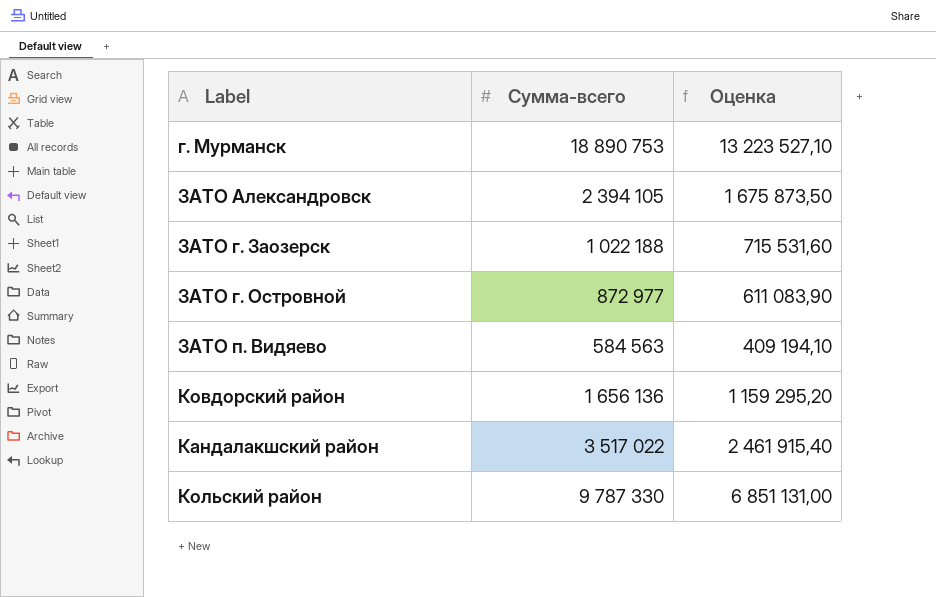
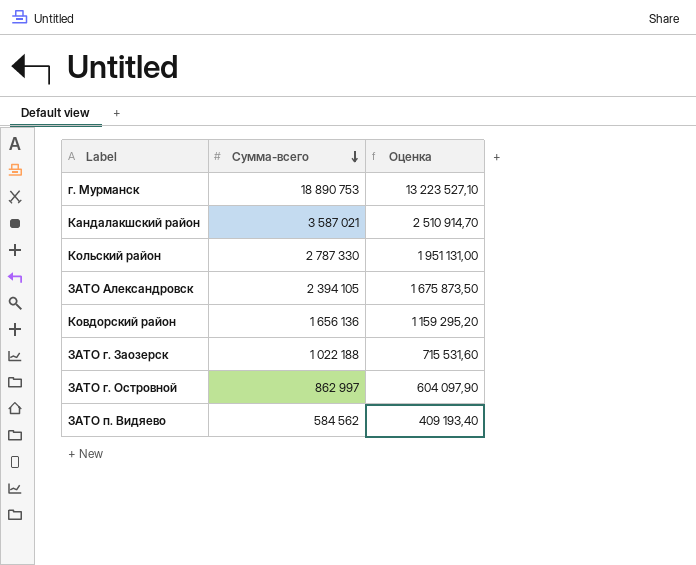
row order: none -> Сумма-всего descending
Кандалакшский район | Сумма-всего: 3 517 022 -> 3 587 021
Кандалакшский район | Оценка: 2 461 915,40 -> 2 510 914,70
Кольский район | Сумма-всего: 9 787 330 -> 2 787 330
Кольский район | Оценка: 6 851 131,00 -> 1 951 131,00
ЗАТО г. Островной | Сумма-всего: 872 977 -> 862 997
ЗАТО г. Островной | Оценка: 611 083,90 -> 604 097,90
ЗАТО п. Видяево | Сумма-всего: 584 563 -> 584 562
ЗАТО п. Видяево | Оценка: 409 194,10 -> 409 193,40

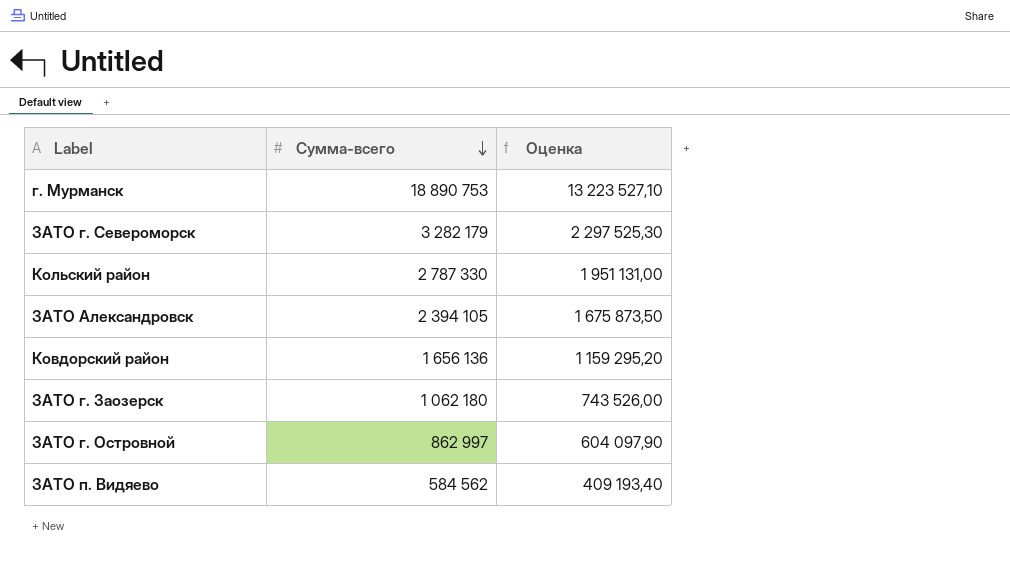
row Кандалакшский район: 3 587 021 | 2 510 914,70 -> none
row ЗАТО г. Североморск: none -> 3 282 179 | 2 297 525,30
ЗАТО г. Заозерск | Сумма-всего: 1 022 188 -> 1 062 180
ЗАТО г. Заозерск | Оценка: 715 531,60 -> 743 526,00

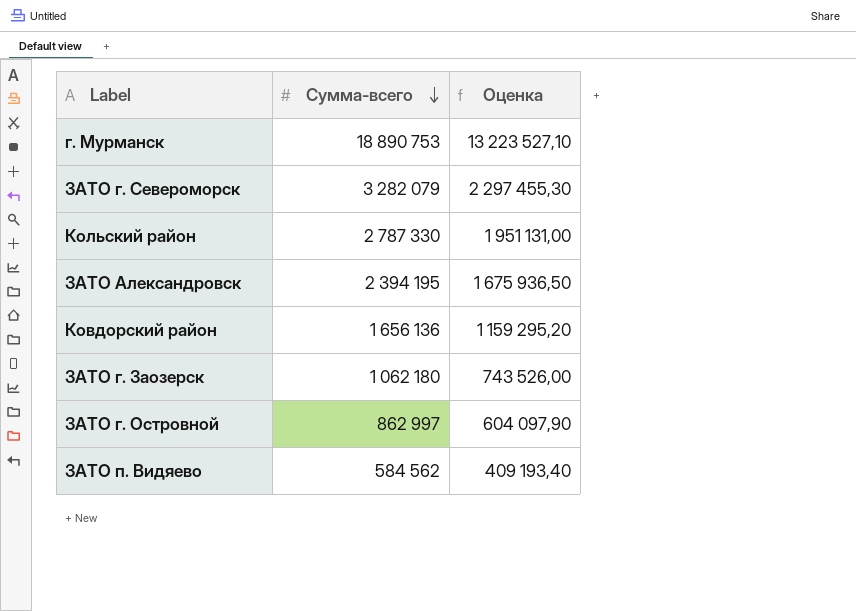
ЗАТО г. Североморск | Сумма-всего: 3 282 179 -> 3 282 079
ЗАТО г. Североморск | Оценка: 2 297 525,30 -> 2 297 455,30
ЗАТО Александровск | Сумма-всего: 2 394 105 -> 2 394 195
ЗАТО Александровск | Оценка: 1 675 873,50 -> 1 675 936,50

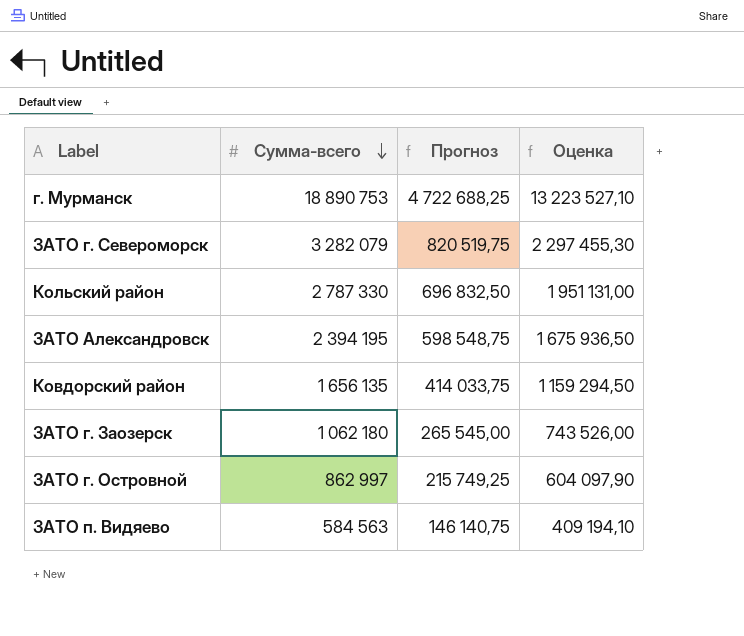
column Прогноз | formula: none -> [Сумма-всего] * 0,25
Ковдорский район | Сумма-всего: 1 656 136 -> 1 656 135
Ковдорский район | Оценка: 1 159 295,20 -> 1 159 294,50
ЗАТО п. Видяево | Сумма-всего: 584 562 -> 584 563
ЗАТО п. Видяево | Оценка: 409 193,40 -> 409 194,10

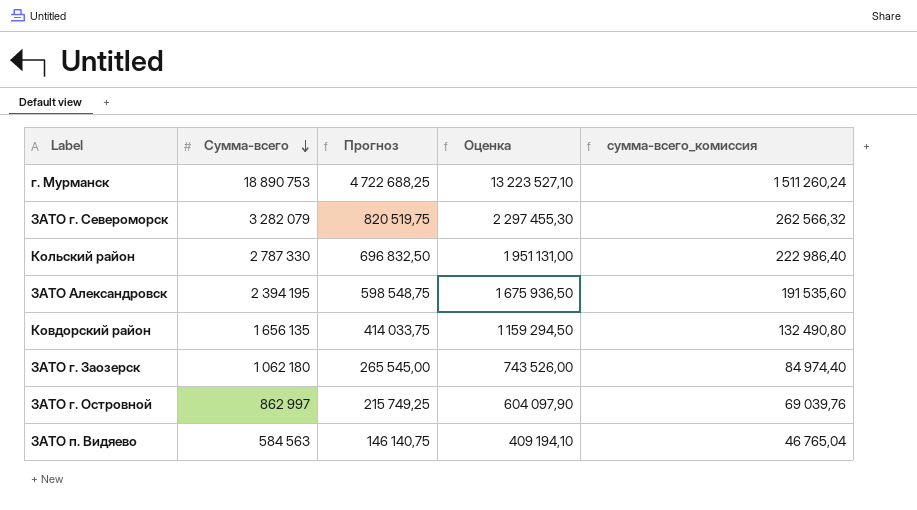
column сумма-всего_комиссия | formula: none -> [Сумма-всего] * 0,08

